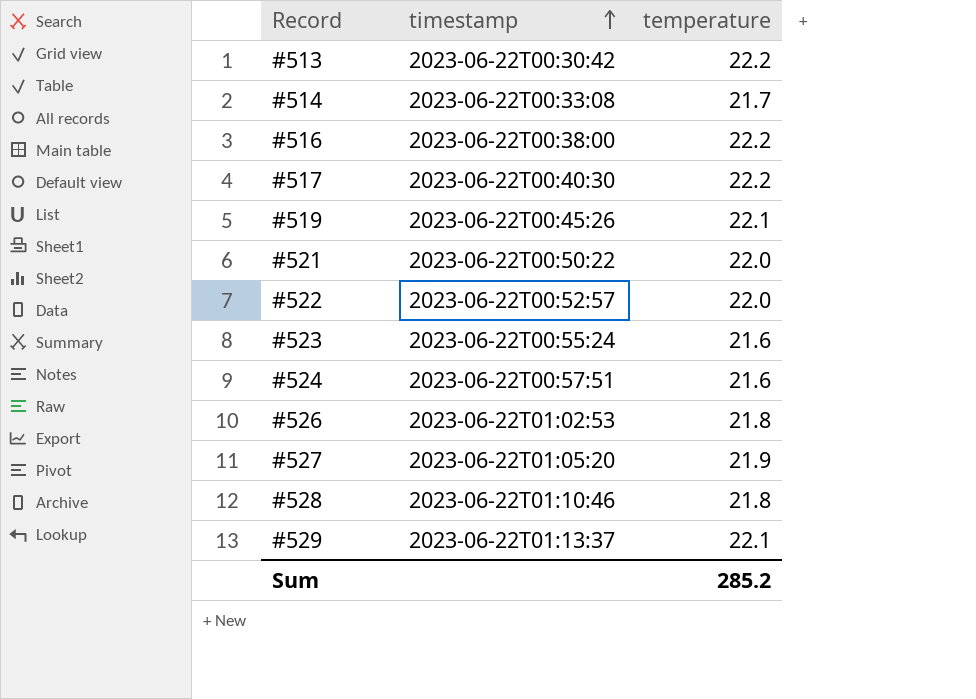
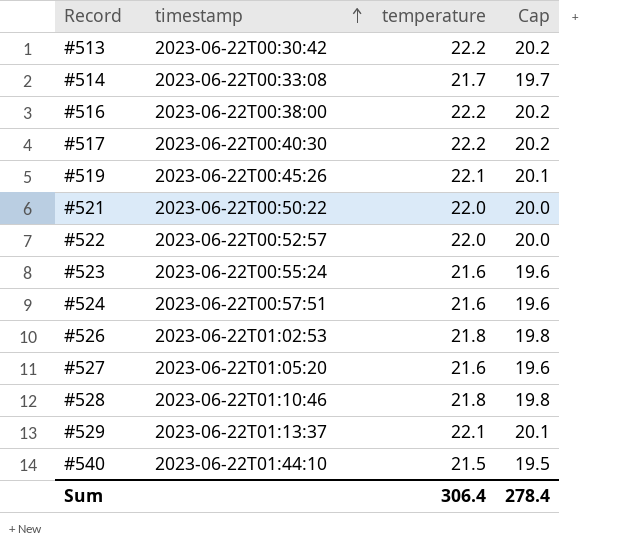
column Cap | formula: none -> [temperature] - 2
#527 | temperature: 21.9 -> 21.6
row #540: none -> 2023-06-22T01:44:10 | 21.5 | 19.5
Sum | temperature: 285.2 -> 306.4

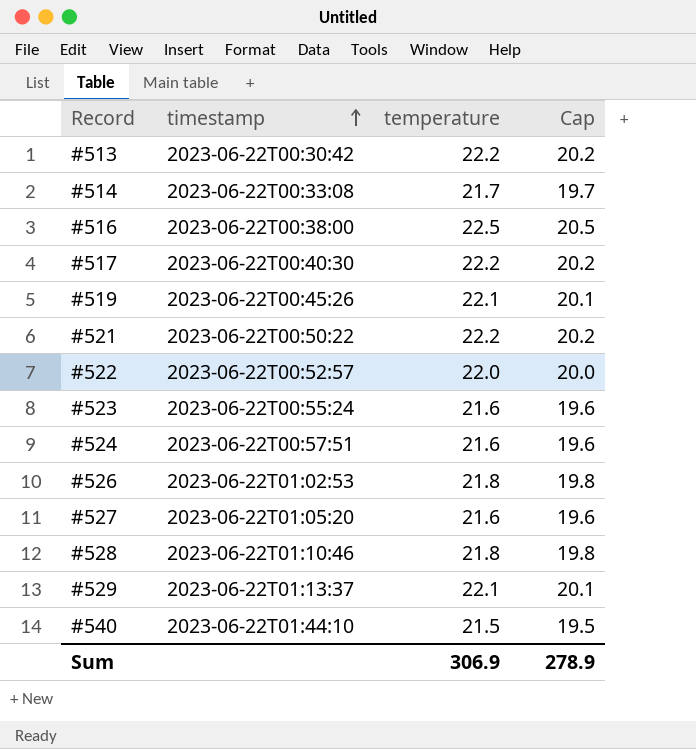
#516 | temperature: 22.2 -> 22.5
#516 | Cap: 20.2 -> 20.5
#521 | temperature: 22.0 -> 22.2
#521 | Cap: 20.0 -> 20.2
Sum | temperature: 306.4 -> 306.9
Sum | Cap: 278.4 -> 278.9

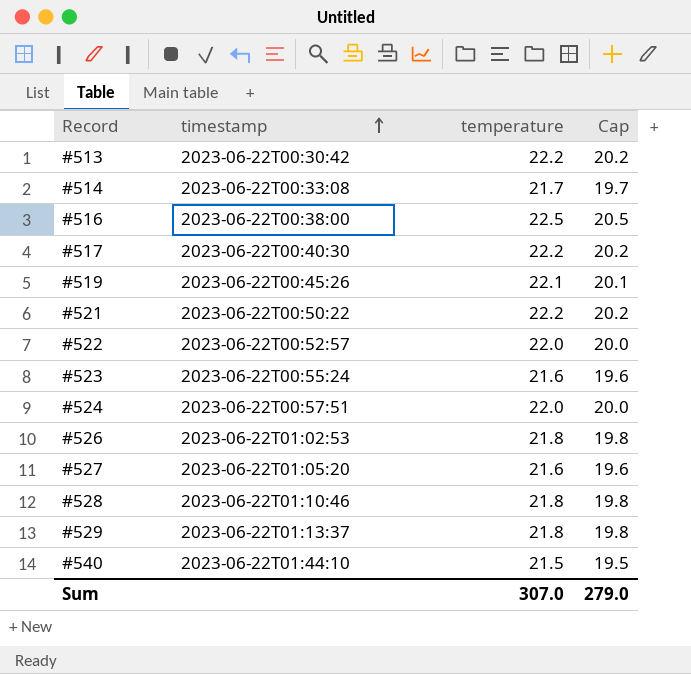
#524 | temperature: 21.6 -> 22.0
#524 | Cap: 19.6 -> 20.0
#529 | temperature: 22.1 -> 21.8
#529 | Cap: 20.1 -> 19.8
Sum | temperature: 306.9 -> 307.0
Sum | Cap: 278.9 -> 279.0

